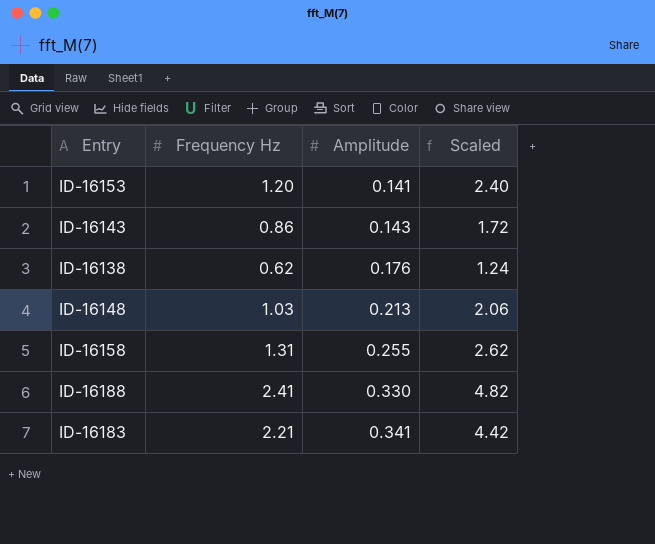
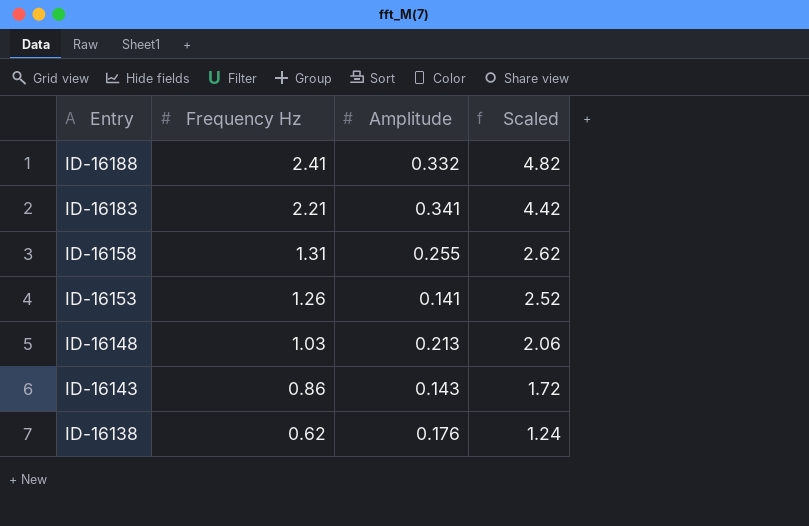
row order: Amplitude ascending -> Entry descending
ID-16188 | Amplitude: 0.330 -> 0.332
ID-16153 | Frequency Hz: 1.20 -> 1.26
ID-16153 | Scaled: 2.40 -> 2.52

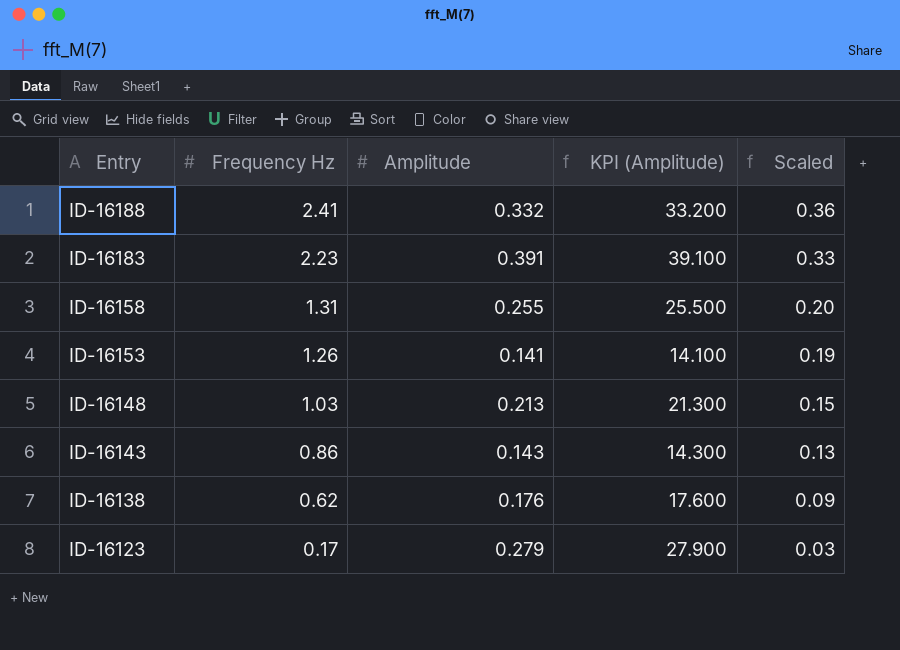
column KPI (Amplitude) | formula: none -> [Amplitude] * 100
column Scaled | formula: [Frequency Hz] * 2 -> [Frequency Hz] * 0.15
ID-16183 | Frequency Hz: 2.21 -> 2.23
ID-16183 | Amplitude: 0.341 -> 0.391
row ID-16123: none -> 0.17 | 0.279 | 27.900 | 0.03

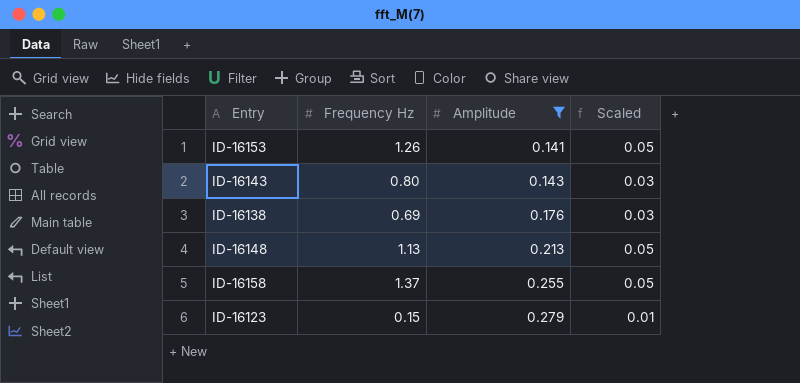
filter: none -> Amplitude <= 0.279
row order: Entry descending -> Amplitude ascending
column KPI (Amplitude) | formula: [Amplitude] * 100 -> none
column Scaled | formula: [Frequency Hz] * 0.15 -> [Frequency Hz] * 0.04
ID-16143 | Frequency Hz: 0.86 -> 0.80
ID-16138 | Frequency Hz: 0.62 -> 0.69
ID-16148 | Frequency Hz: 1.03 -> 1.13
ID-16158 | Frequency Hz: 1.31 -> 1.37
ID-16123 | Frequency Hz: 0.17 -> 0.15

